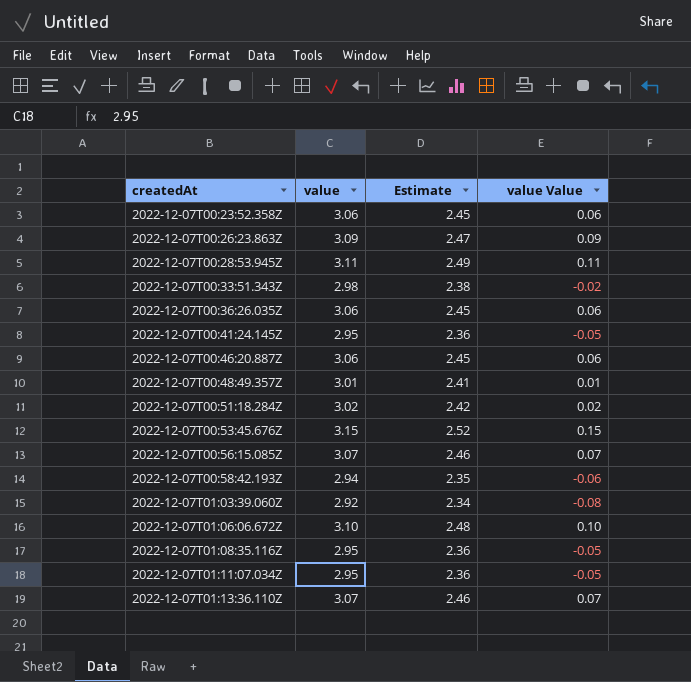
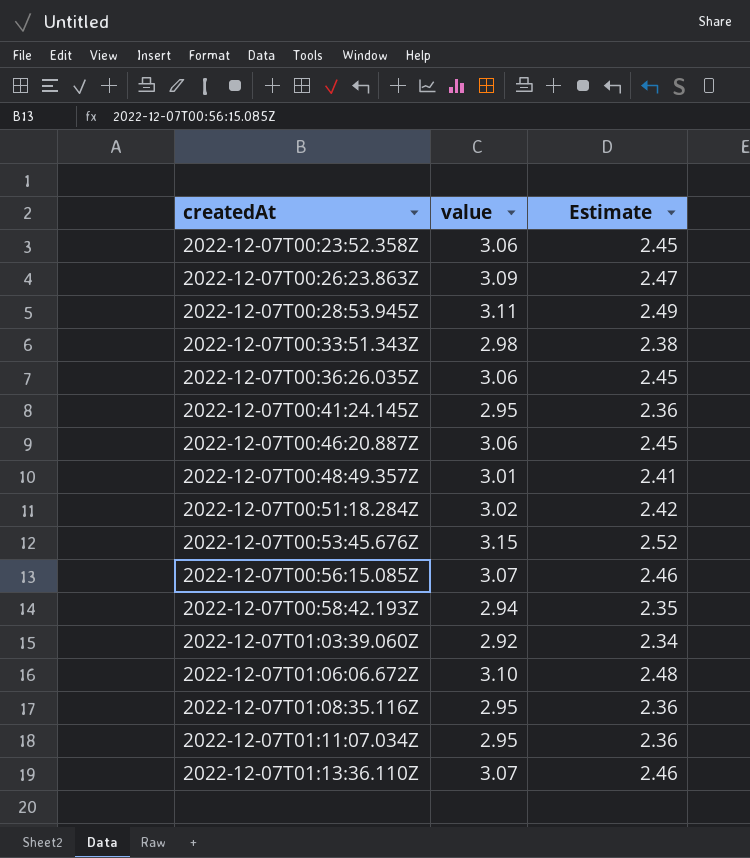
column value Value | formula: [value] - 3 -> none

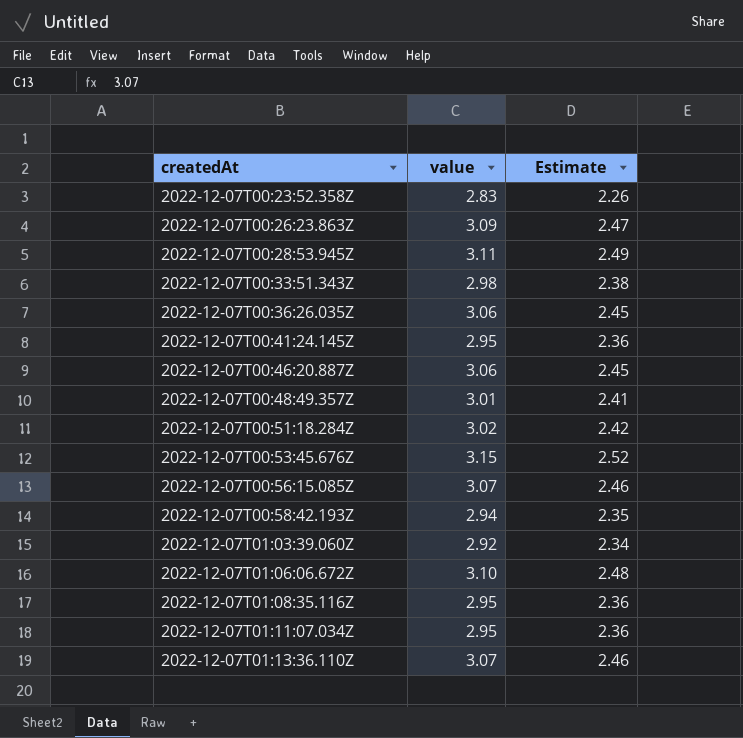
2022-12-07T00:23:52.358Z | value: 3.06 -> 2.83
2022-12-07T00:23:52.358Z | Estimate: 2.45 -> 2.26

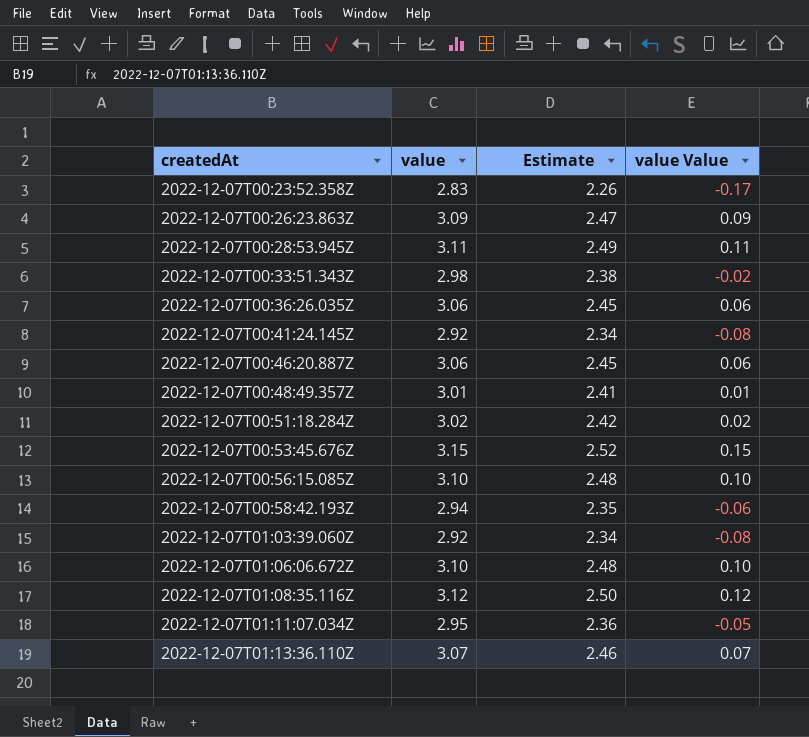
column value Value | formula: none -> [value] - 3
2022-12-07T00:41:24.145Z | value: 2.95 -> 2.92
2022-12-07T00:41:24.145Z | Estimate: 2.36 -> 2.34
2022-12-07T00:56:15.085Z | value: 3.07 -> 3.10
2022-12-07T00:56:15.085Z | Estimate: 2.46 -> 2.48
2022-12-07T01:08:35.116Z | value: 2.95 -> 3.12
2022-12-07T01:08:35.116Z | Estimate: 2.36 -> 2.50

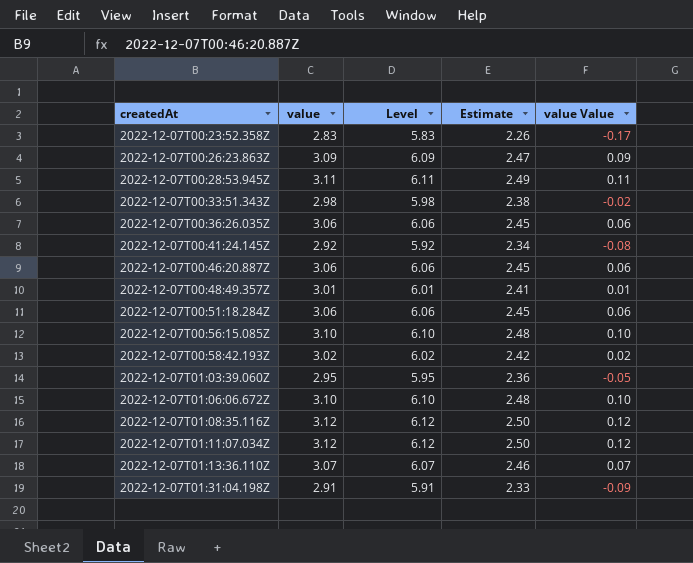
column Level | formula: none -> [value] + 3
row 2022-12-07T00:53:45.676Z: 3.15 | 2.52 | 0.15 -> none
2022-12-07T00:51:18.284Z | value: 3.02 -> 3.06
2022-12-07T00:51:18.284Z | Estimate: 2.42 -> 2.45
2022-12-07T00:51:18.284Z | value Value: 0.02 -> 0.06
2022-12-07T00:58:42.193Z | value: 2.94 -> 3.02
2022-12-07T00:58:42.193Z | Estimate: 2.35 -> 2.42
2022-12-07T00:58:42.193Z | value Value: -0.06 -> 0.02
2022-12-07T01:03:39.060Z | value: 2.92 -> 2.95
2022-12-07T01:03:39.060Z | Estimate: 2.34 -> 2.36
2022-12-07T01:03:39.060Z | value Value: -0.08 -> -0.05
2022-12-07T01:11:07.034Z | value: 2.95 -> 3.12
2022-12-07T01:11:07.034Z | Estimate: 2.36 -> 2.50
2022-12-07T01:11:07.034Z | value Value: -0.05 -> 0.12
row 2022-12-07T01:31:04.198Z: none -> 2.91 | 5.91 | 2.33 | -0.09

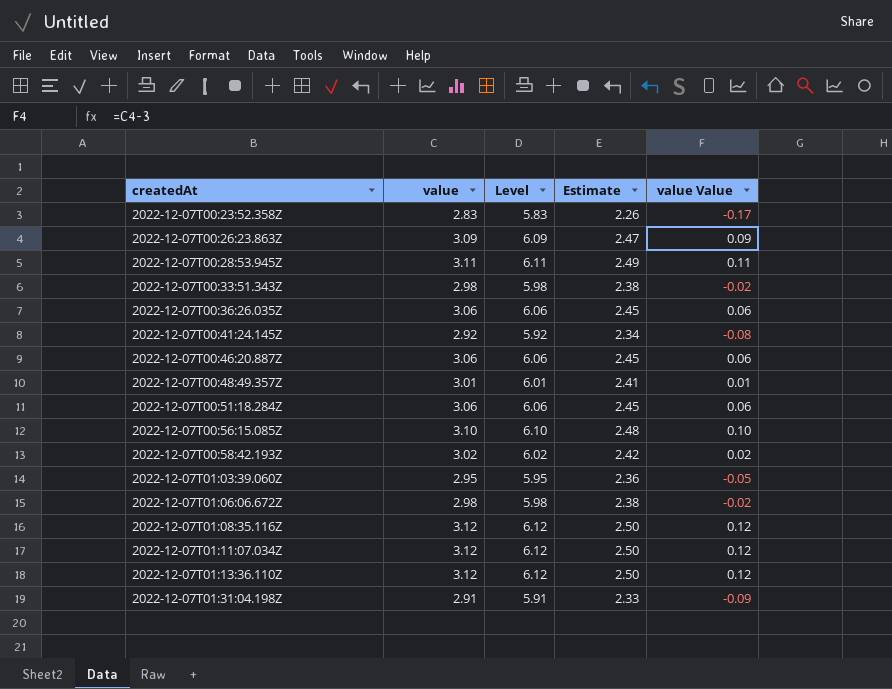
2022-12-07T01:06:06.672Z | value: 3.10 -> 2.98
2022-12-07T01:06:06.672Z | Level: 6.10 -> 5.98
2022-12-07T01:06:06.672Z | Estimate: 2.48 -> 2.38
2022-12-07T01:06:06.672Z | value Value: 0.10 -> -0.02
2022-12-07T01:13:36.110Z | value: 3.07 -> 3.12
2022-12-07T01:13:36.110Z | Level: 6.07 -> 6.12
2022-12-07T01:13:36.110Z | Estimate: 2.46 -> 2.50
2022-12-07T01:13:36.110Z | value Value: 0.07 -> 0.12

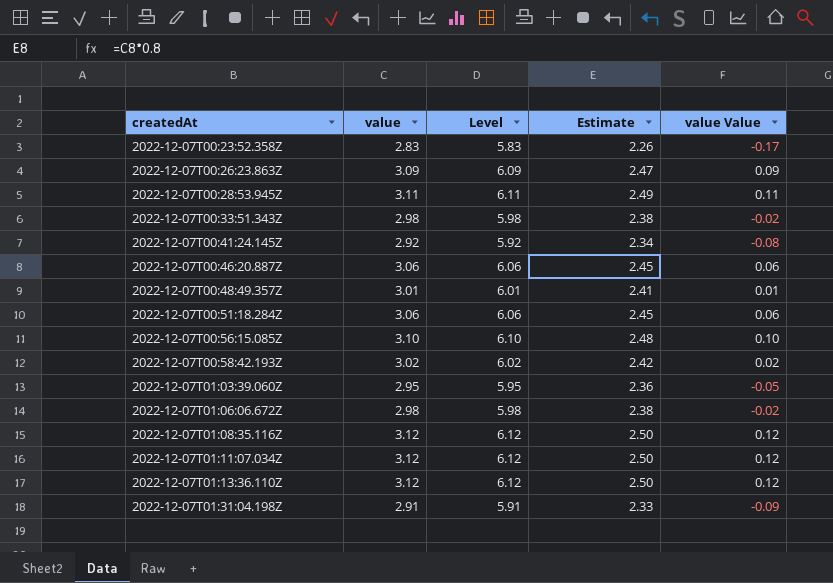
row 2022-12-07T00:36:26.035Z: 3.06 | 6.06 | 2.45 | 0.06 -> none

